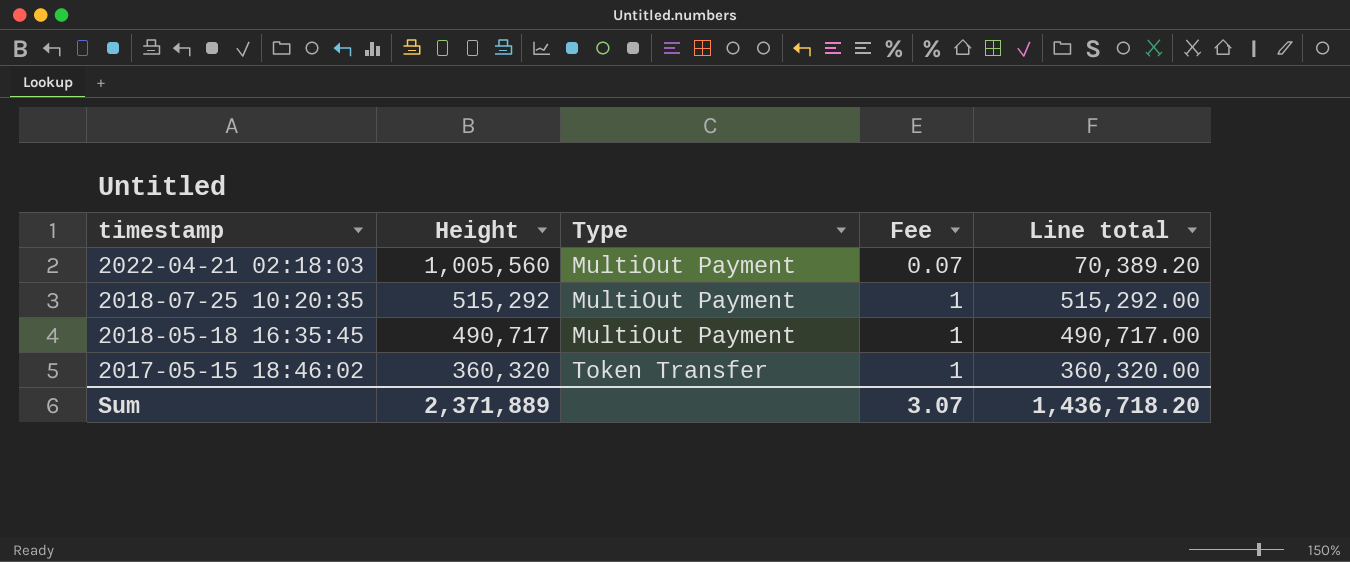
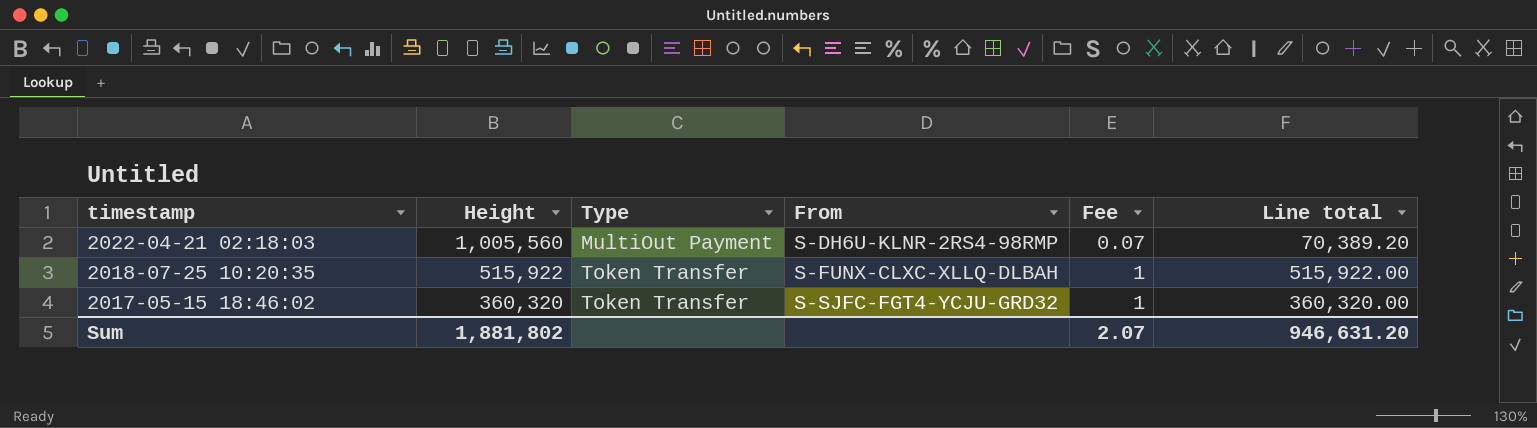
column From | position: none -> 4
row 2018-05-18 16:35:45: 490,717 | MultiOut Payment | 1 | 490,717.00 -> none
2018-07-25 10:20:35 | Height: 515,292 -> 515,922
2018-07-25 10:20:35 | Type: MultiOut Payment -> Token Transfer
2018-07-25 10:20:35 | Line total: 515,292.00 -> 515,922.00
Sum | Height: 2,371,889 -> 1,881,802
Sum | Fee: 3.07 -> 2.07
Sum | Line total: 1,436,718.20 -> 946,631.20

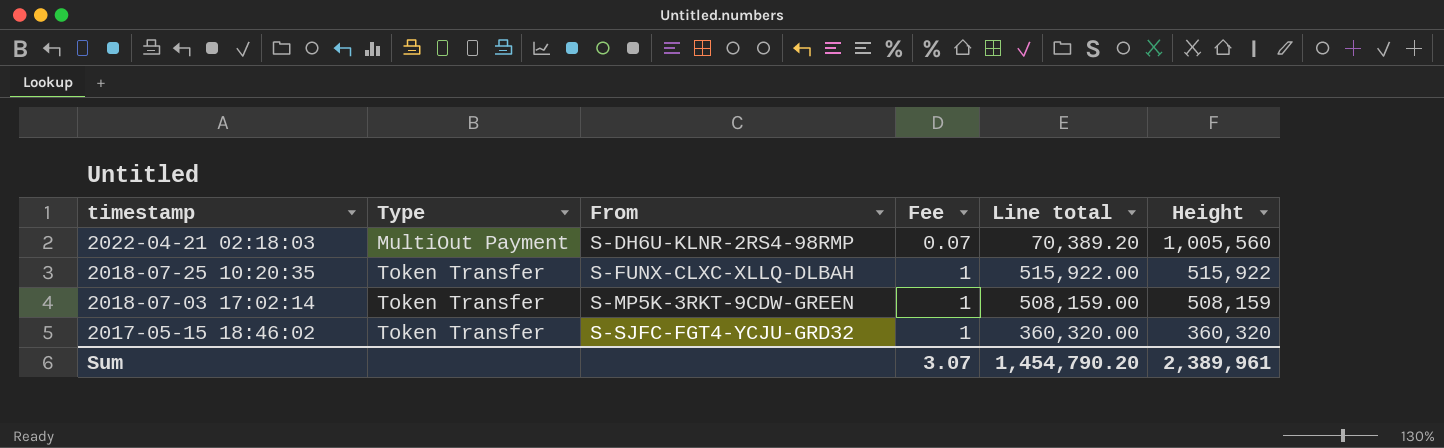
column Height | position: 2 -> 6
row 2018-07-03 17:02:14: none -> Token Transfer | S-MP5K-3RKT-9CDW-GREEN | 1 | 508,159.00 | 508,159
Sum | Fee: 2.07 -> 3.07
Sum | Line total: 946,631.20 -> 1,454,790.20
Sum | Height: 1,881,802 -> 2,389,961

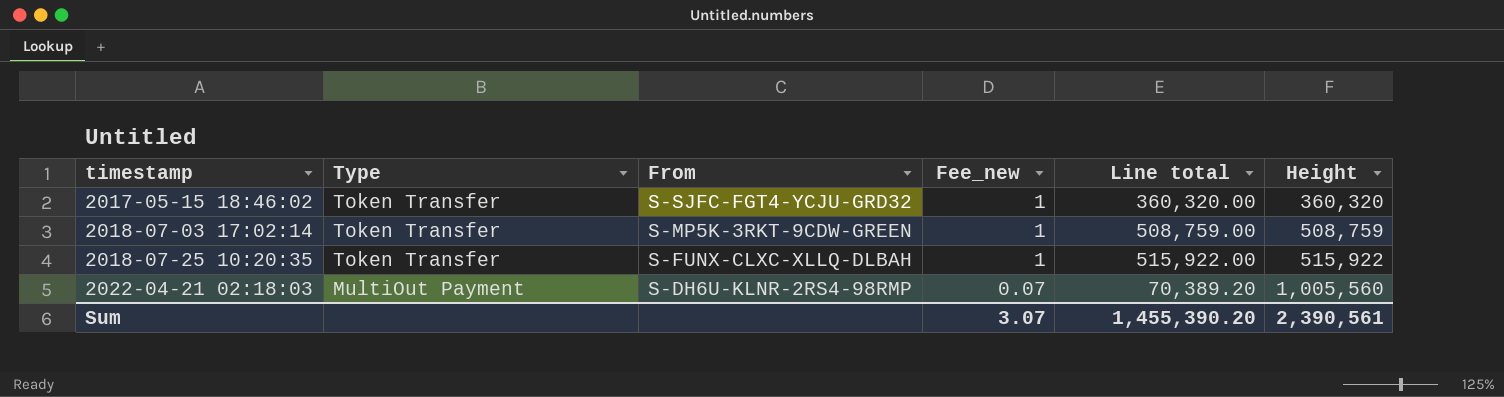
row order: timestamp descending -> timestamp ascending
column name: Fee -> Fee_new
2018-07-03 17:02:14 | Line total: 508,159.00 -> 508,759.00
2018-07-03 17:02:14 | Height: 508,159 -> 508,759
Sum | Line total: 1,454,790.20 -> 1,455,390.20
Sum | Height: 2,389,961 -> 2,390,561

